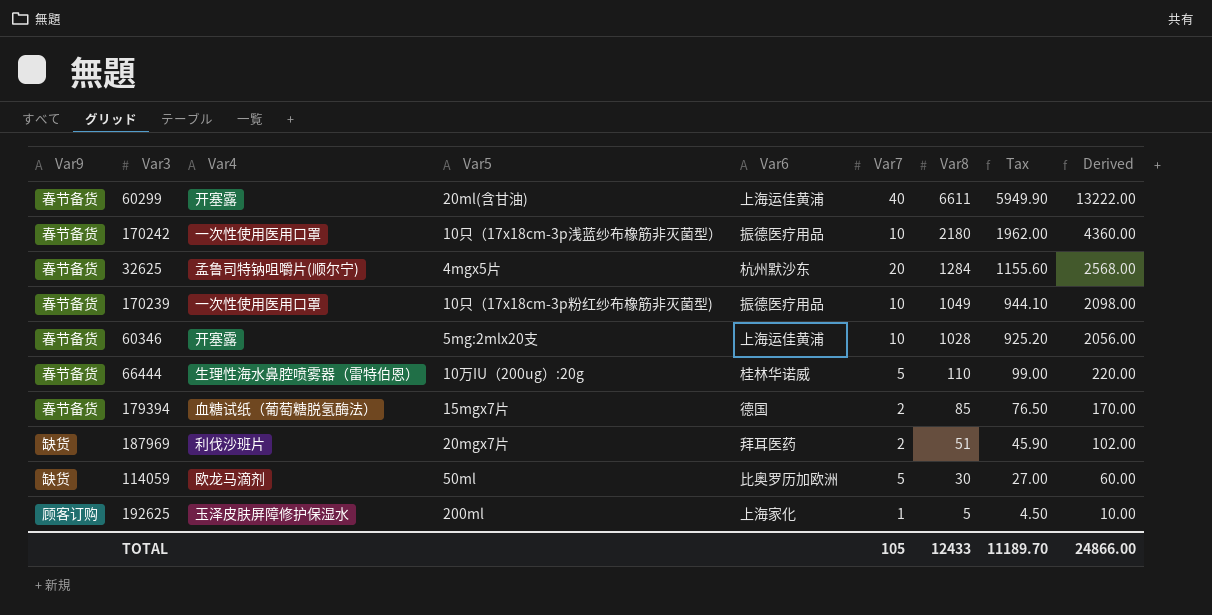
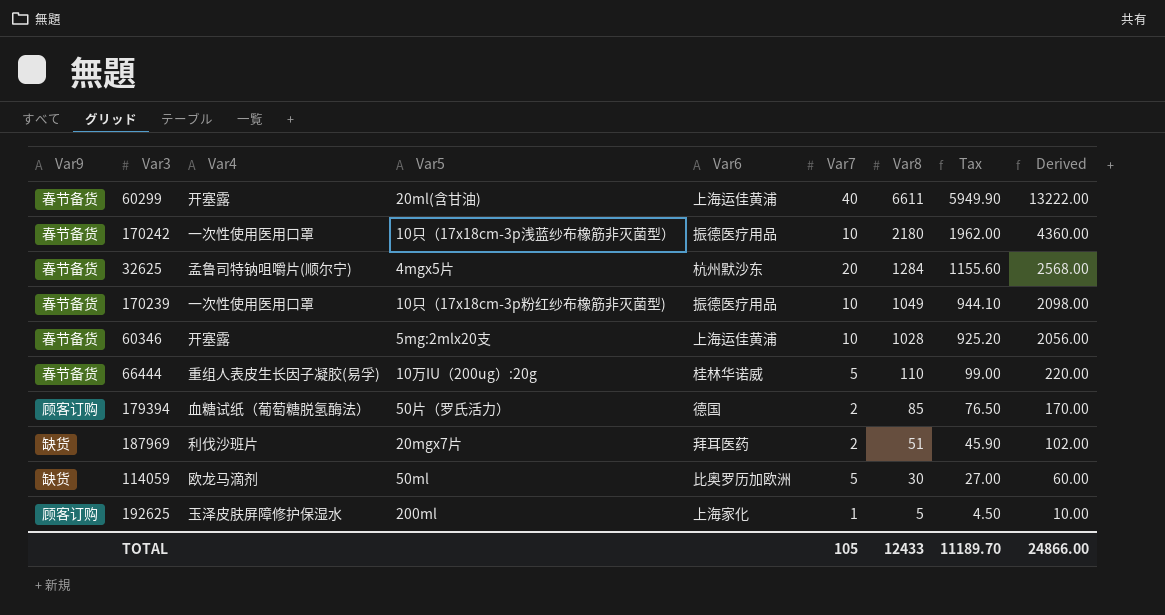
66444 | Var4: 生理性海水鼻腔喷雾器（雷特伯恩） -> 重组人表皮生长因子凝胶(易孚)
179394 | Var9: 春节备货 -> 顾客订购
179394 | Var5: 15mgx7片 -> 50片（罗氏活力）

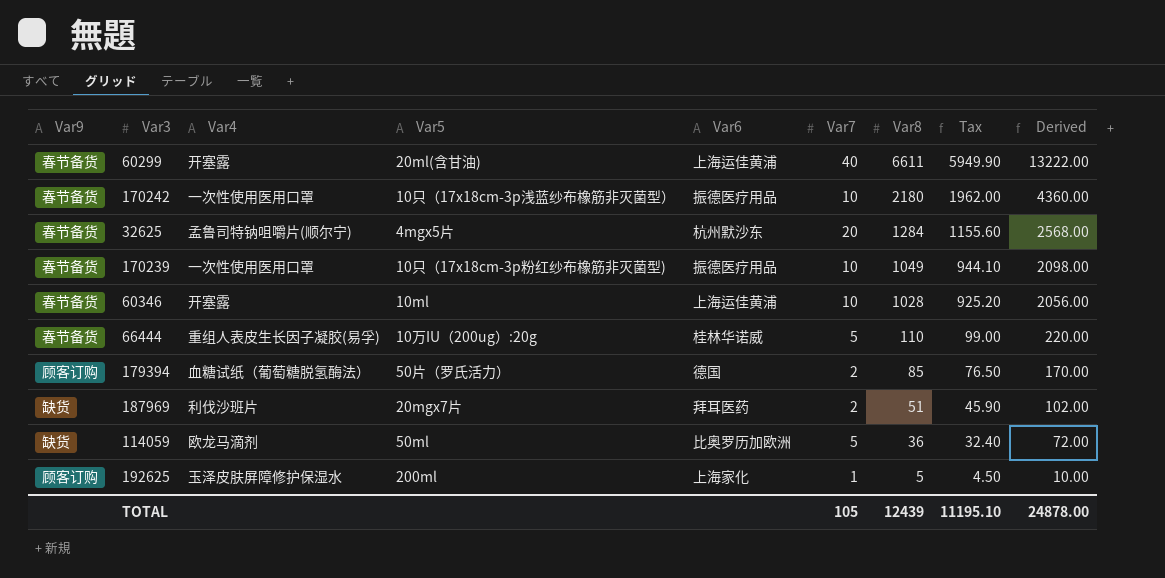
60346 | Var5: 5mg:2mlx20支 -> 10ml
114059 | Var8: 30 -> 36
114059 | Tax: 27.00 -> 32.40
114059 | Derived: 60.00 -> 72.00
TOTAL | Var8: 12433 -> 12439
TOTAL | Tax: 11189.70 -> 11195.10
TOTAL | Derived: 24866.00 -> 24878.00

